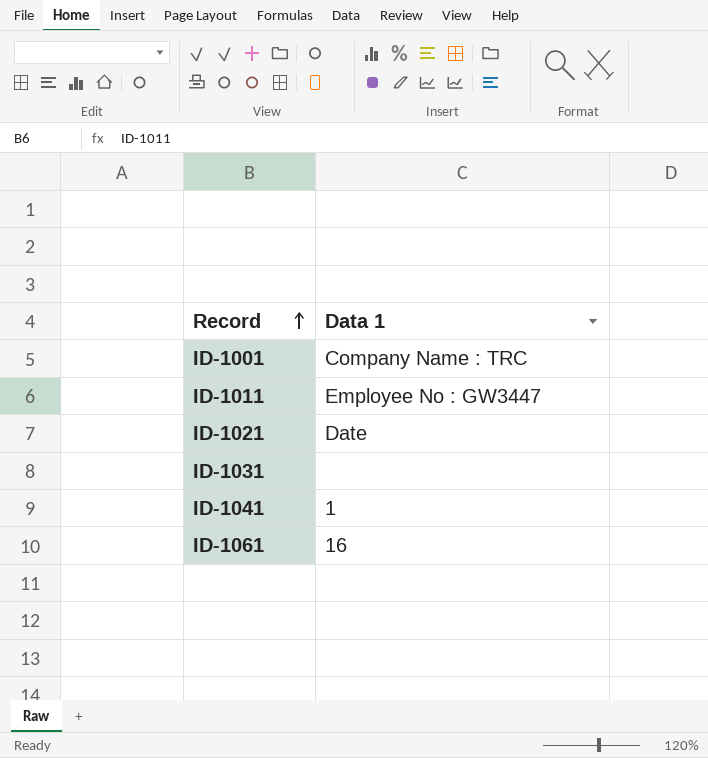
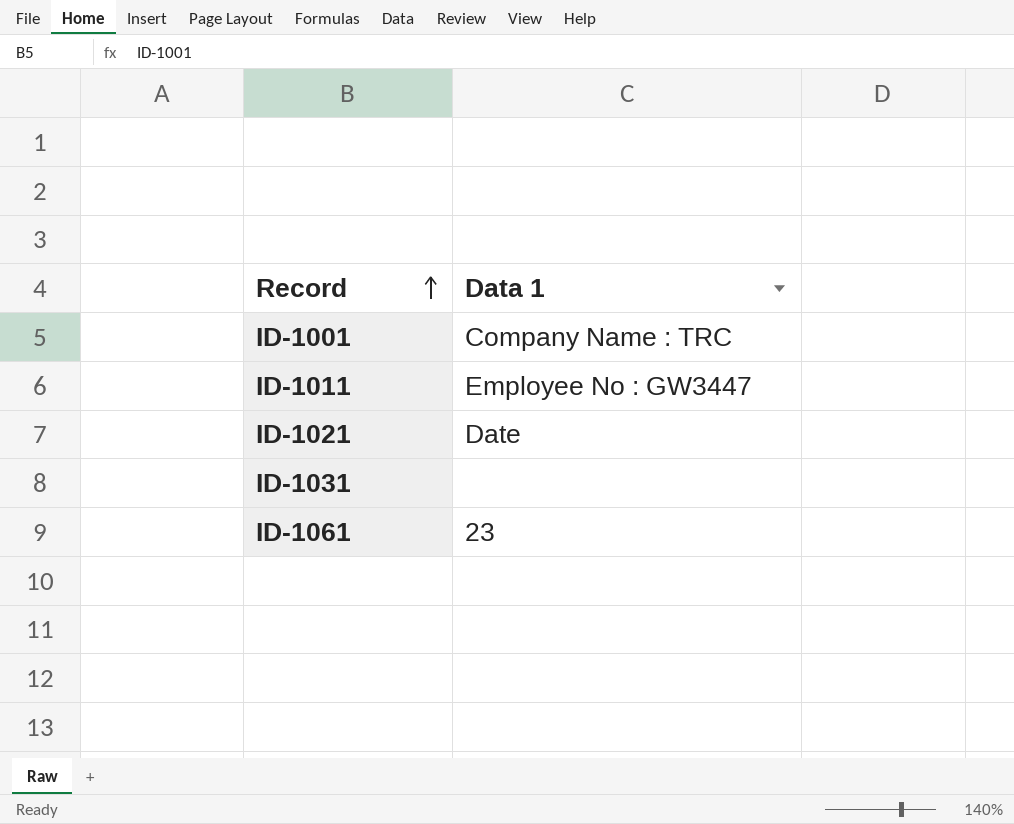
row ID-1041: 1 -> none
ID-1061 | Data 1: 16 -> 23

